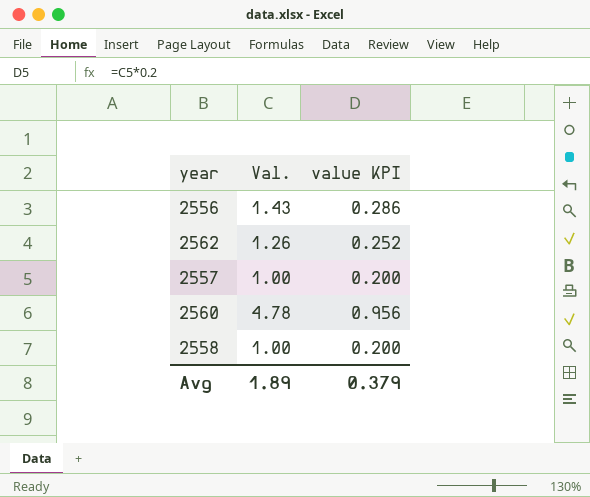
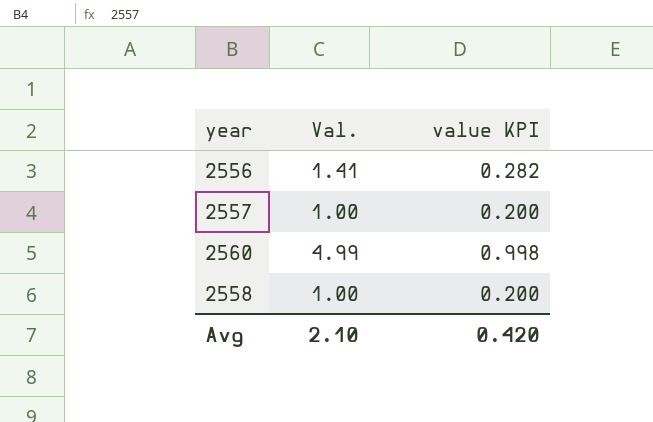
row 2562: 1.26 | 0.252 -> none
2556 | Val.: 1.43 -> 1.41
2556 | value KPI: 0.286 -> 0.282
2560 | Val.: 4.78 -> 4.99
2560 | value KPI: 0.956 -> 0.998
Avg | Val.: 1.89 -> 2.10
Avg | value KPI: 0.379 -> 0.420

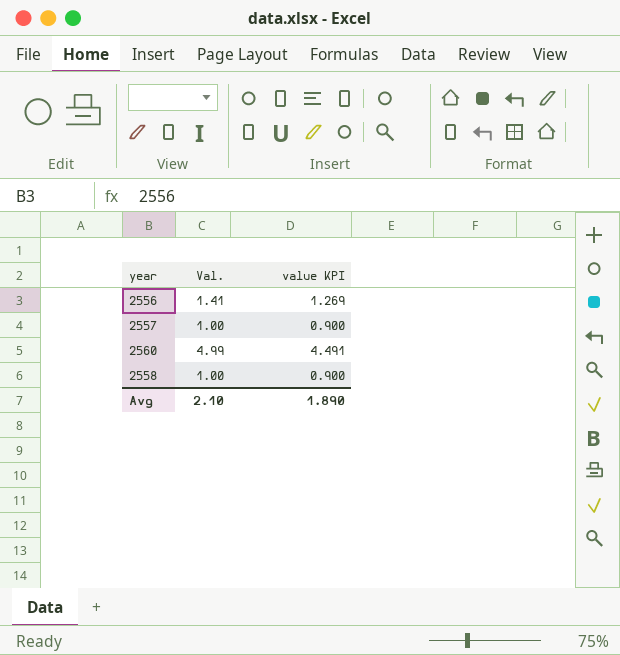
column value KPI | formula: [Val.] * 0.2 -> [Val.] * 0.9
Avg | value KPI: 0.420 -> 1.890

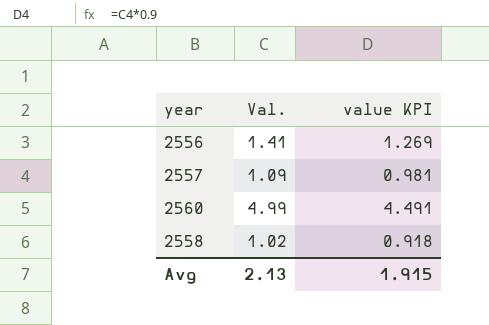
2557 | Val.: 1.00 -> 1.09
2557 | value KPI: 0.900 -> 0.981
2558 | Val.: 1.00 -> 1.02
2558 | value KPI: 0.900 -> 0.918
Avg | Val.: 2.10 -> 2.13
Avg | value KPI: 1.890 -> 1.915

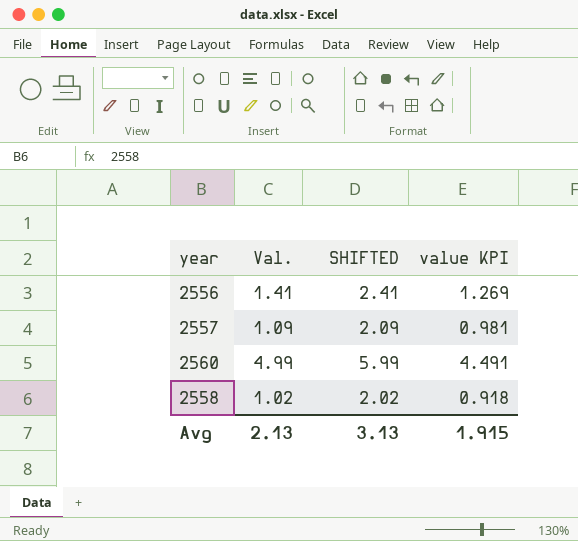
column SHIFTED | formula: none -> [Val.] + 1

